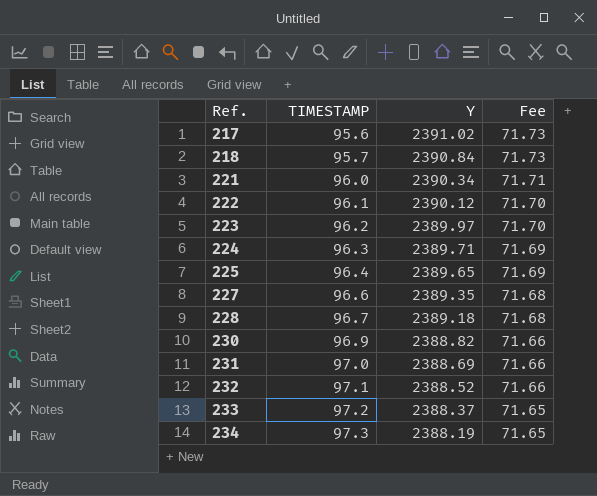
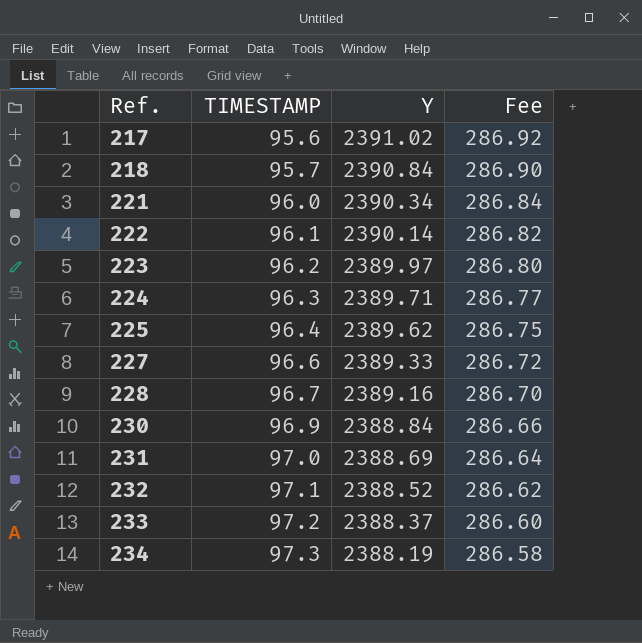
column Fee | formula: [Y] * 0.03 -> [Y] * 0.12
222 | Y: 2390.12 -> 2390.14
225 | Y: 2389.65 -> 2389.62
227 | Y: 2389.35 -> 2389.33
228 | Y: 2389.18 -> 2389.16
230 | Y: 2388.82 -> 2388.84

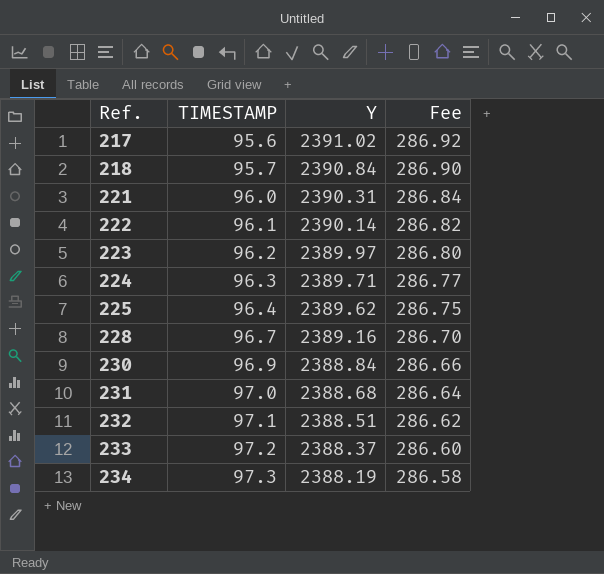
row 227: 96.6 | 2389.33 | 286.72 -> none
221 | Y: 2390.34 -> 2390.31
231 | Y: 2388.69 -> 2388.68
232 | Y: 2388.52 -> 2388.51

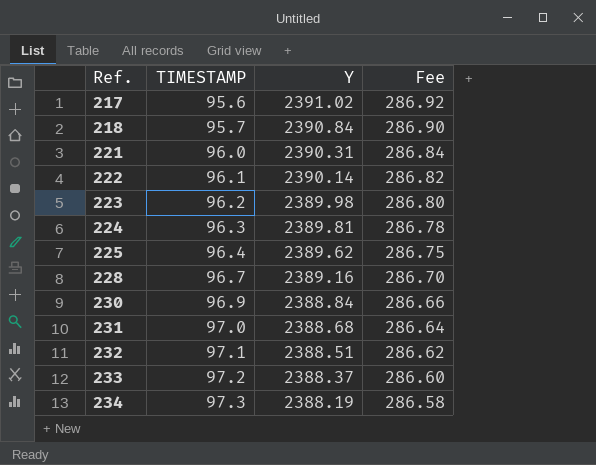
223 | Y: 2389.97 -> 2389.98
224 | Y: 2389.71 -> 2389.81
224 | Fee: 286.77 -> 286.78

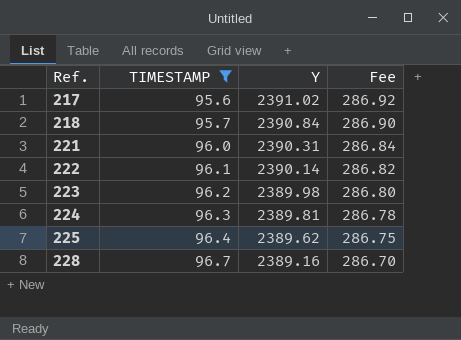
filter: none -> TIMESTAMP <= 96.7

